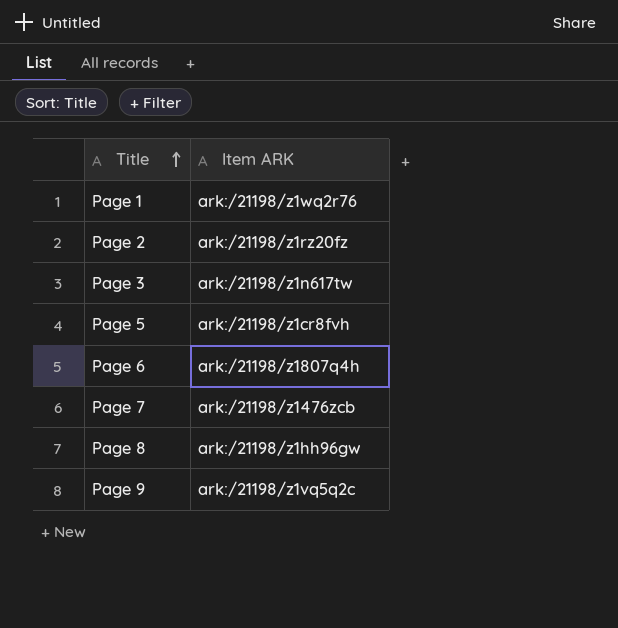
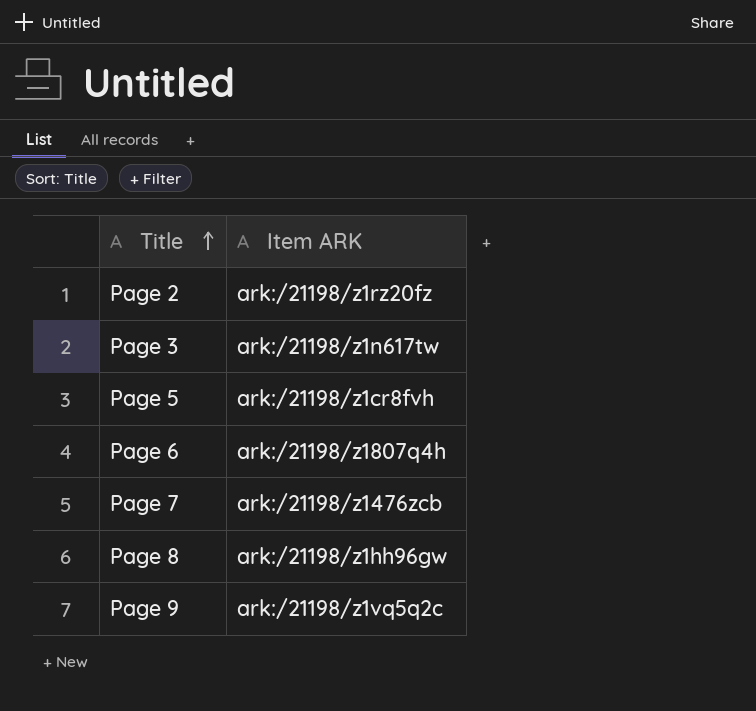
row Page 1: ark:/21198/z1wq2r76 -> none

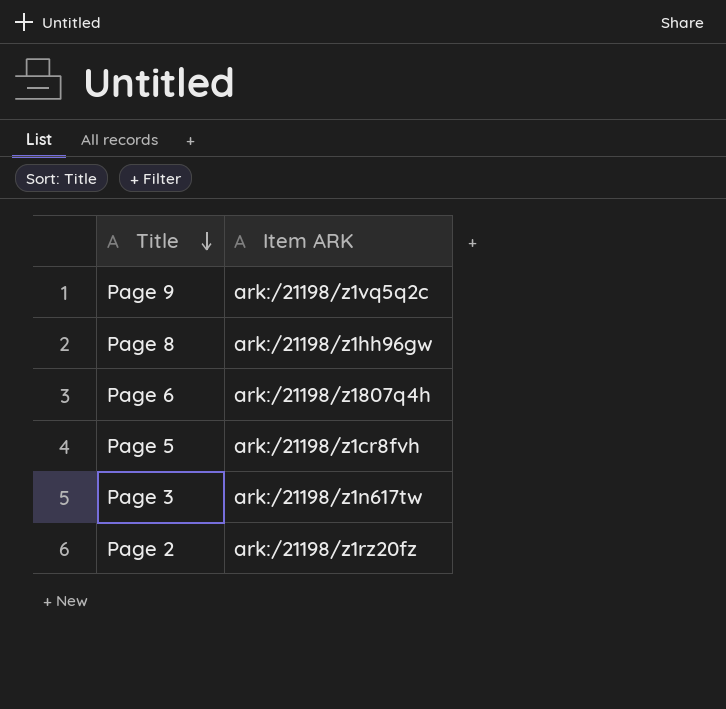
row order: Title ascending -> Title descending
row Page 7: ark:/21198/z1476zcb -> none

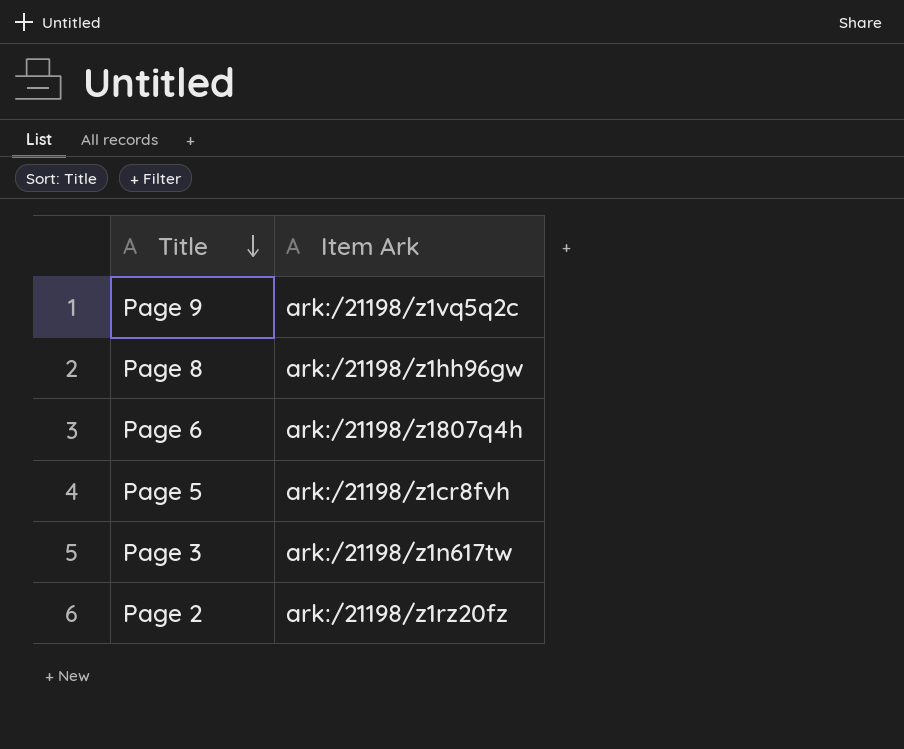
column name: Item ARK -> Item Ark

